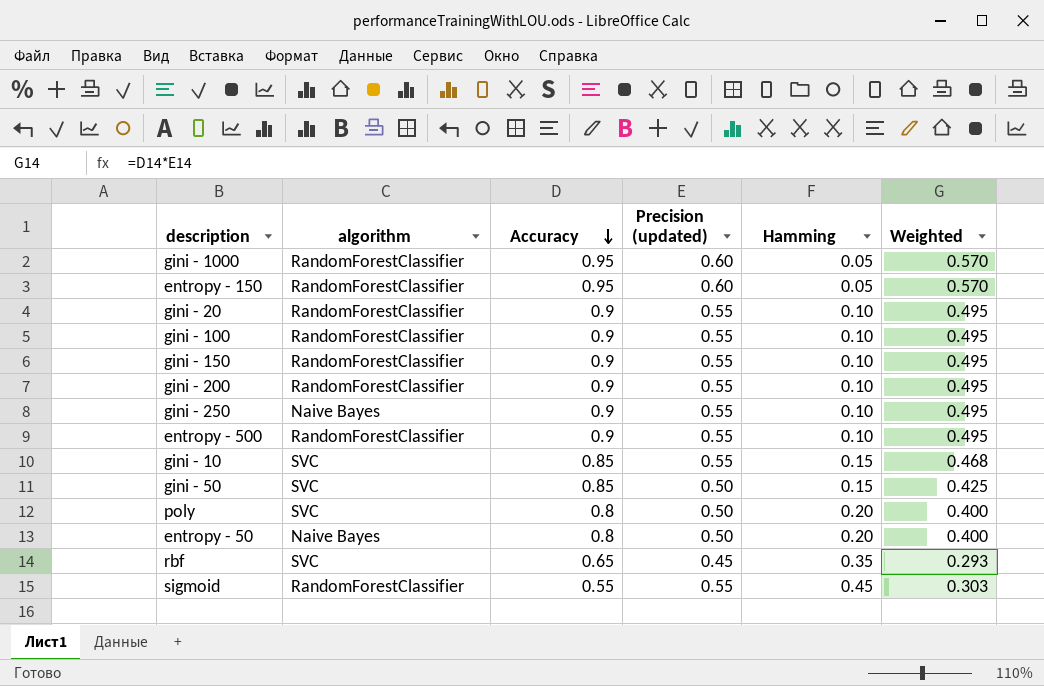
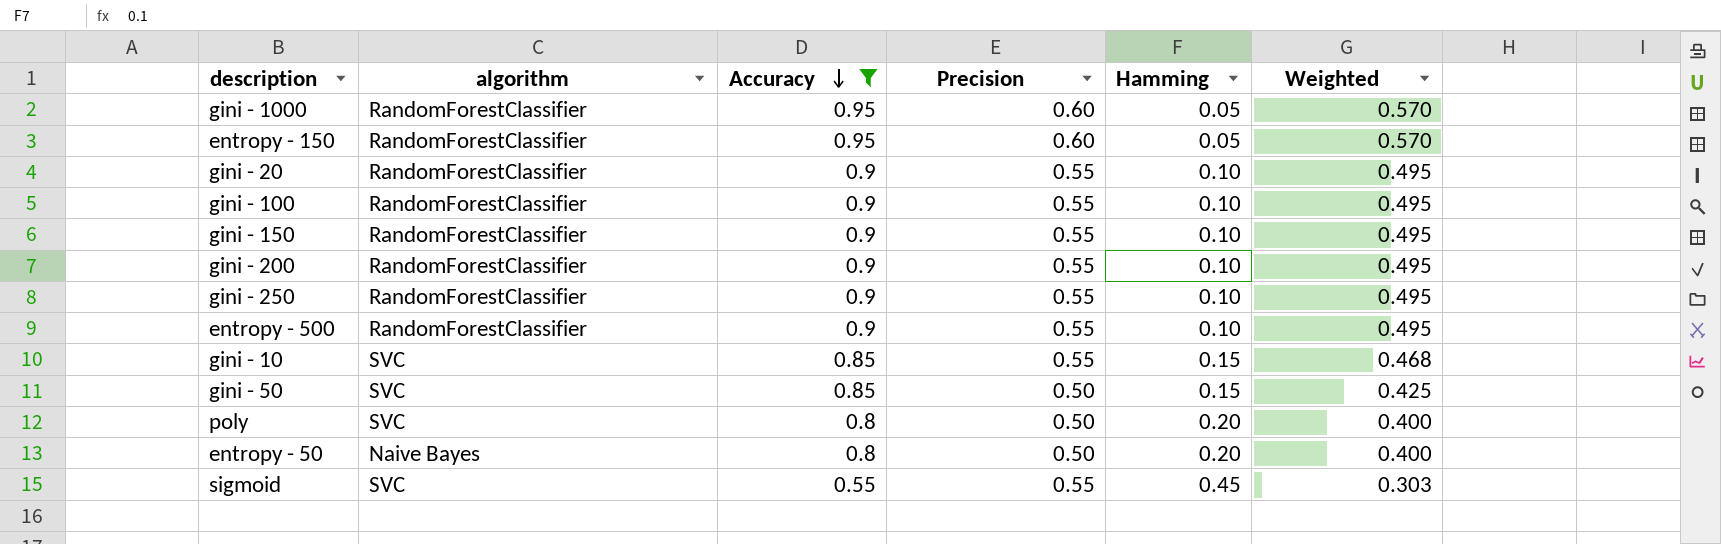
filter: none -> Accuracy != 0.65
column name: Precision (updated) -> Precision
gini - 250 | algorithm: Naive Bayes -> RandomForestClassifier
sigmoid | algorithm: RandomForestClassifier -> SVC

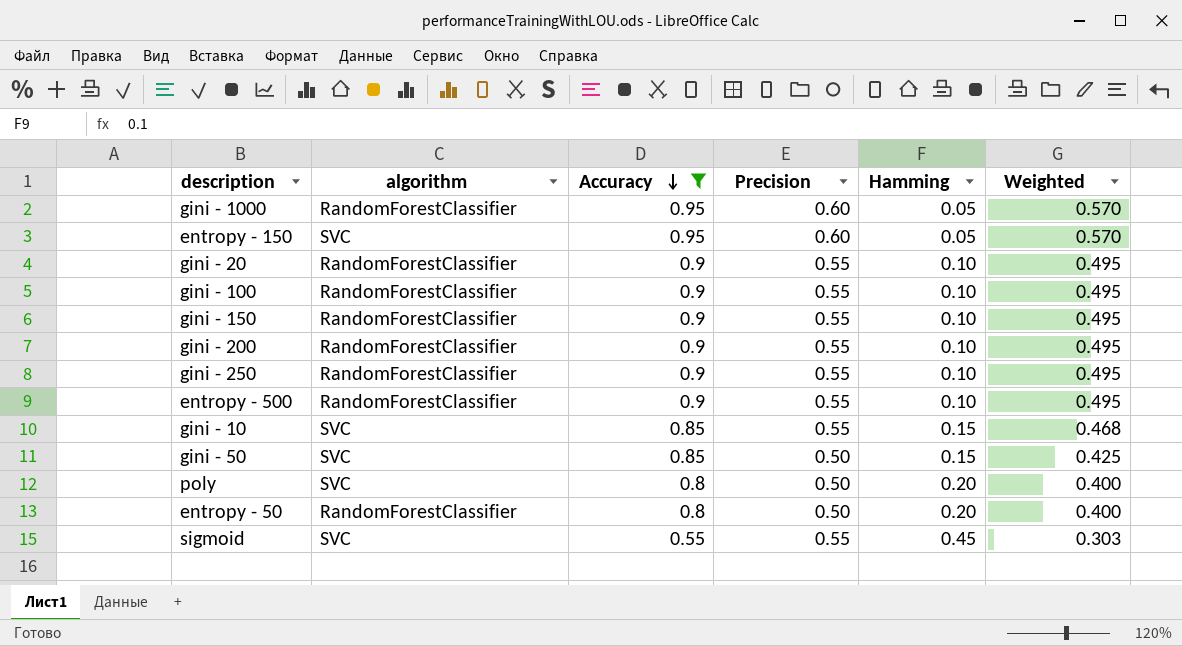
entropy - 150 | algorithm: RandomForestClassifier -> SVC
entropy - 50 | algorithm: Naive Bayes -> RandomForestClassifier

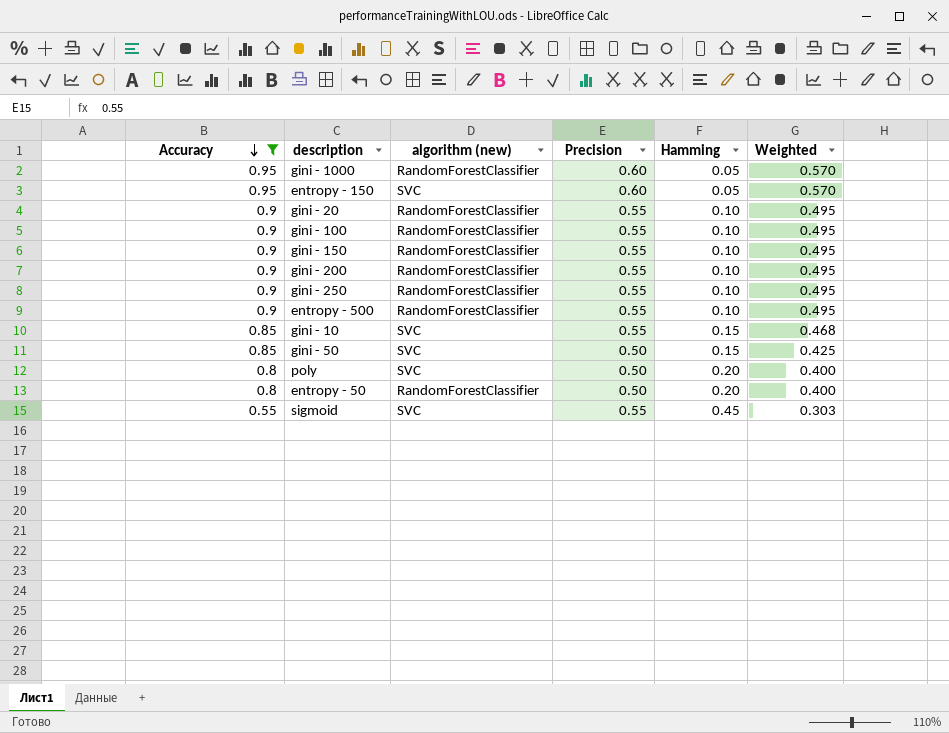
column Accuracy | position: 3 -> 1
column name: algorithm -> algorithm (new)

